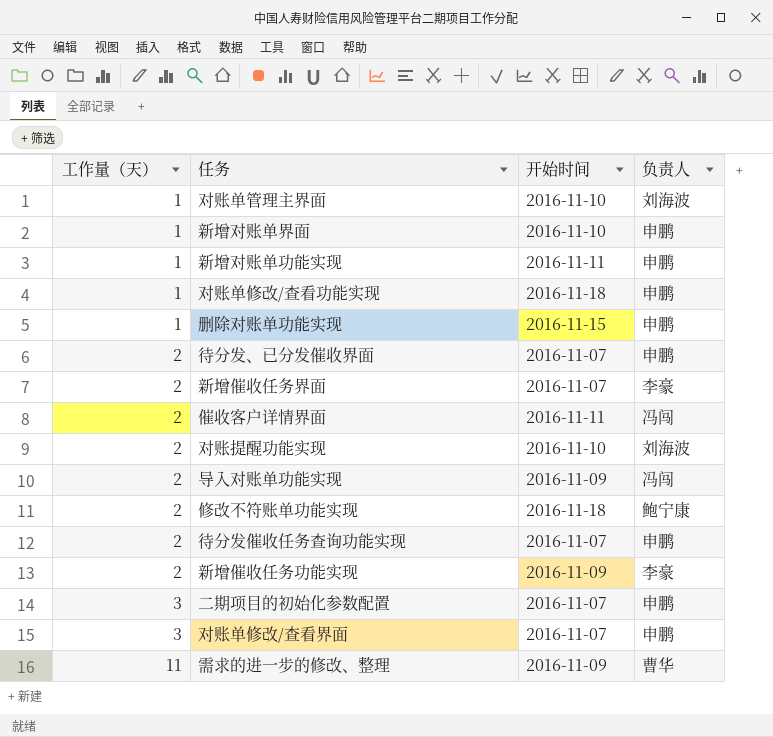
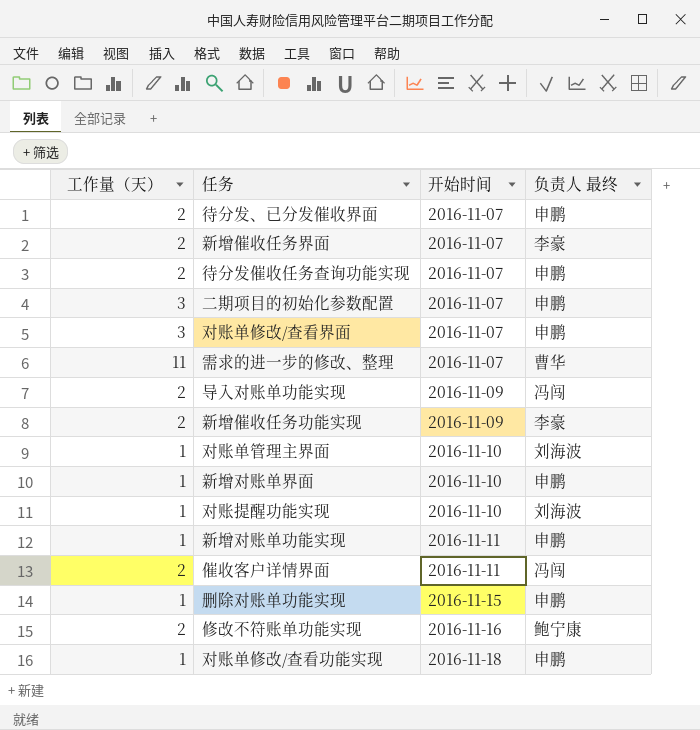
row order: 工作量（天） ascending -> 开始时间 ascending
column name: 负责人 -> 负责人 最终
需求的进一步的修改、整理 | 开始时间: 2016-11-09 -> 2016-11-07
对账提醒功能实现 | 工作量（天）: 2 -> 1
修改不符账单功能实现 | 开始时间: 2016-11-18 -> 2016-11-16

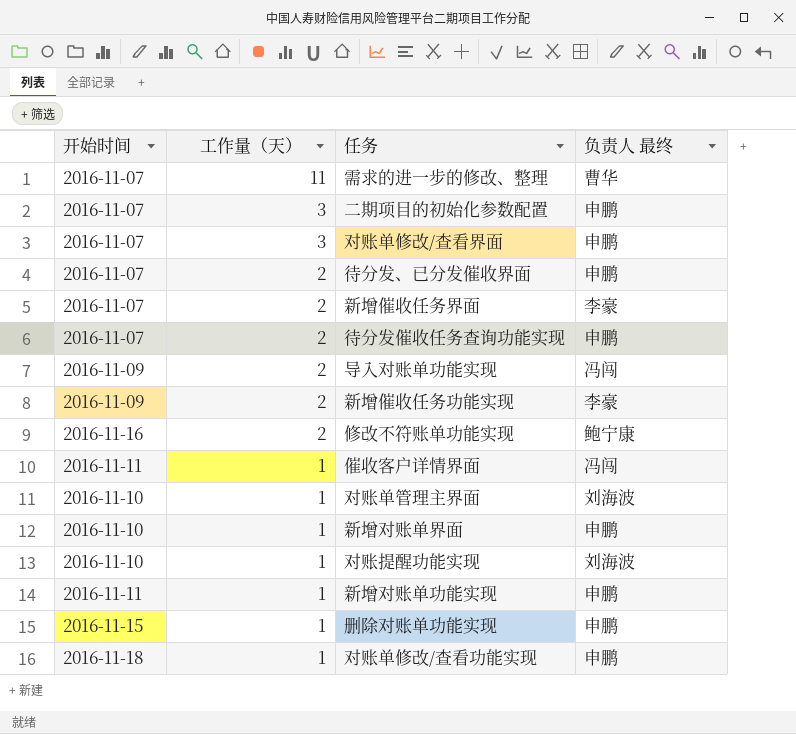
row order: 开始时间 ascending -> 工作量（天） descending
column 开始时间 | position: 3 -> 1
催收客户详情界面 | 工作量（天）: 2 -> 1

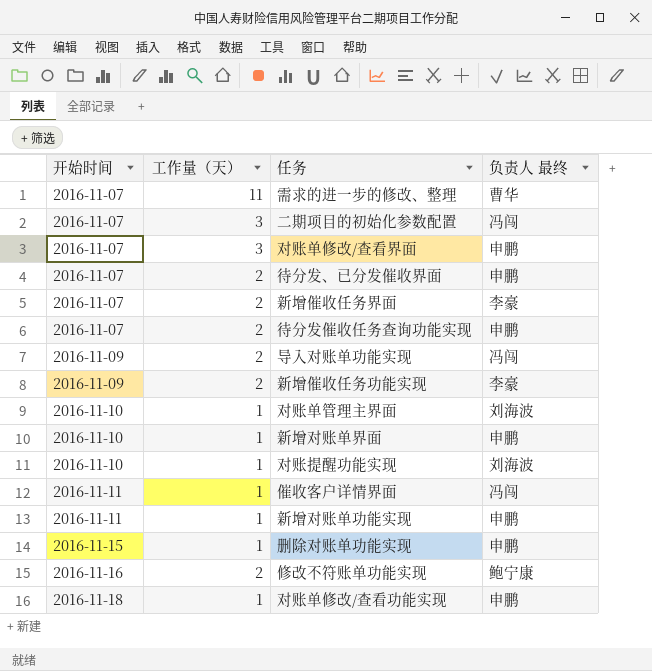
row order: 工作量（天） descending -> 开始时间 ascending
二期项目的初始化参数配置 | 负责人 最终: 申鹏 -> 冯闯

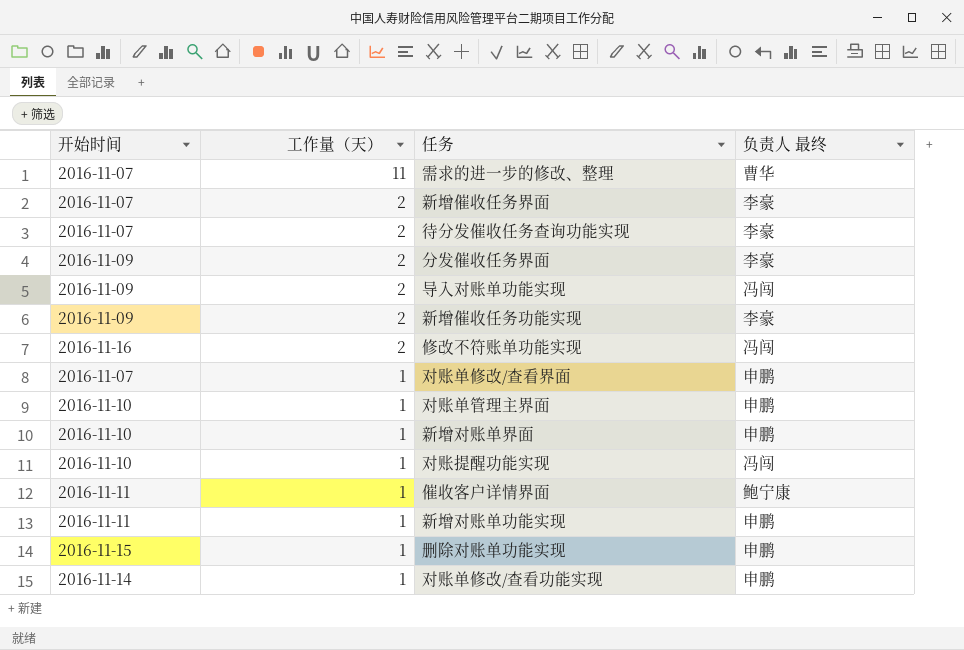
row order: 开始时间 ascending -> 工作量（天） descending
row 二期项目的初始化参数配置: 2016-11-07 | 3 | 冯闯 -> none
row 待分发、已分发催收界面: 2016-11-07 | 2 | 申鹏 -> none
待分发催收任务查询功能实现 | 负责人 最终: 申鹏 -> 李豪
row 分发催收任务界面: none -> 2016-11-09 | 2 | 李豪
修改不符账单功能实现 | 负责人 最终: 鲍宁康 -> 冯闯
对账单修改/查看界面 | 工作量（天）: 3 -> 1
对账单管理主界面 | 负责人 最终: 刘海波 -> 申鹏
对账提醒功能实现 | 负责人 最终: 刘海波 -> 冯闯
催收客户详情界面 | 负责人 最终: 冯闯 -> 鲍宁康
对账单修改/查看功能实现 | 开始时间: 2016-11-18 -> 2016-11-14

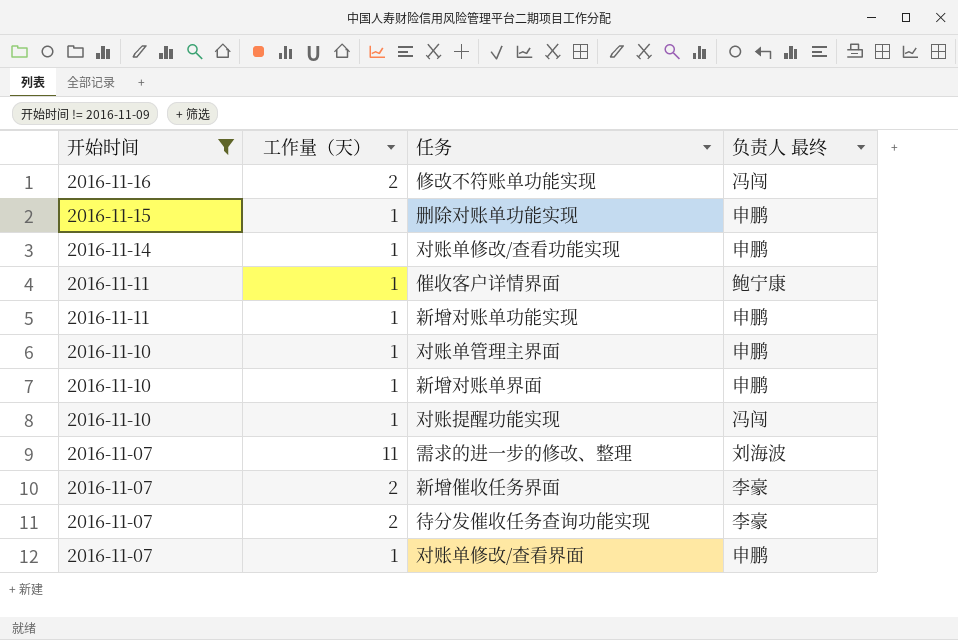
filter: none -> 开始时间 != 2016-11-09
row order: 工作量（天） descending -> 开始时间 descending
需求的进一步的修改、整理 | 负责人 最终: 曹华 -> 刘海波

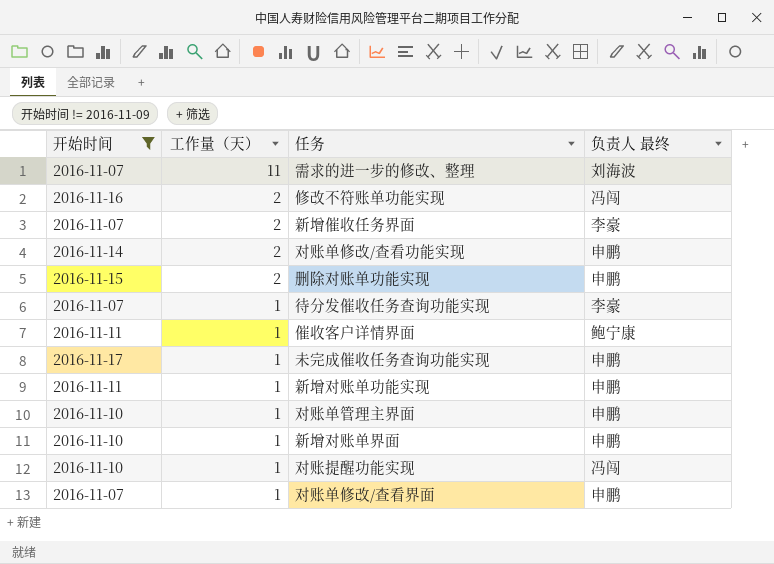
row order: 开始时间 descending -> 工作量（天） descending
对账单修改/查看功能实现 | 工作量（天）: 1 -> 2
删除对账单功能实现 | 工作量（天）: 1 -> 2
待分发催收任务查询功能实现 | 工作量（天）: 2 -> 1
row 未完成催收任务查询功能实现: none -> 2016-11-17 | 1 | 申鹏

